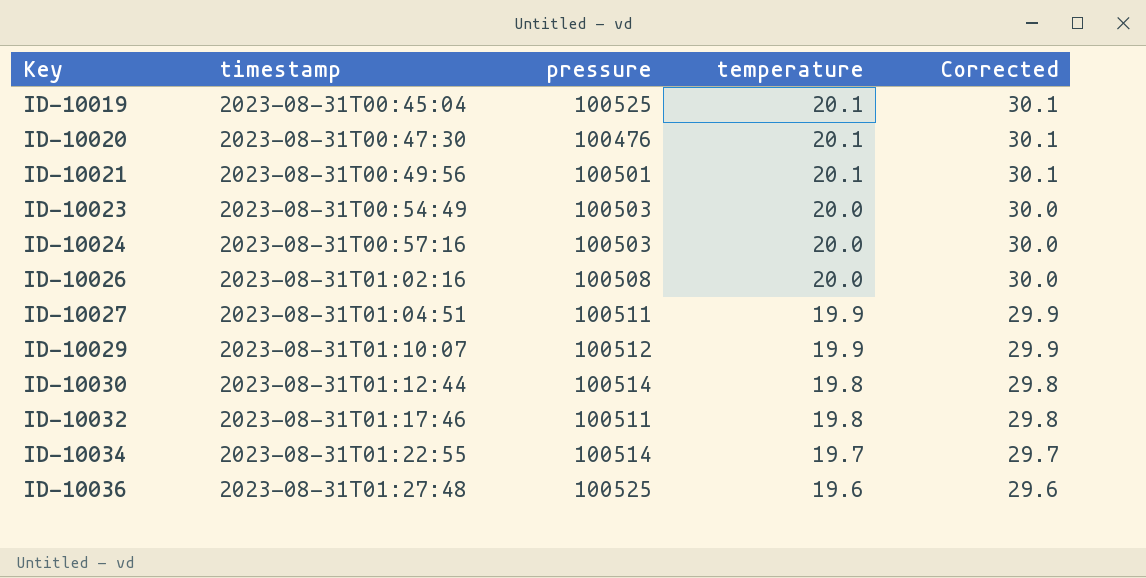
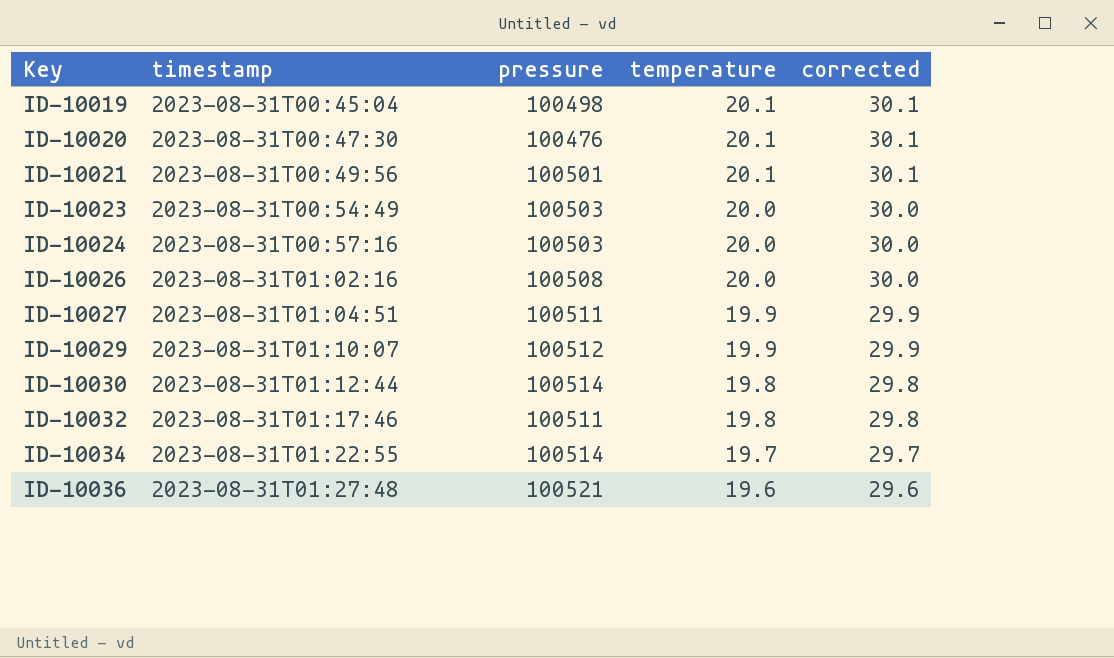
column name: Corrected -> corrected
ID-10019 | pressure: 100525 -> 100498
ID-10036 | pressure: 100525 -> 100521

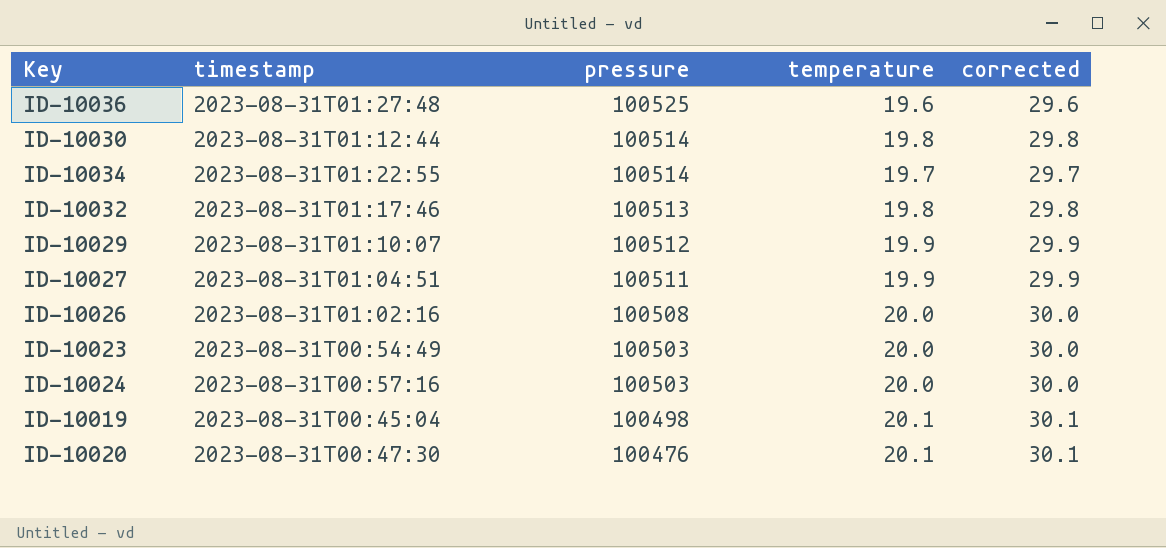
row order: Key ascending -> pressure descending
row ID-10021: 2023-08-31T00:49:56 | 100501 | 20.1 | 30.1 -> none
ID-10036 | pressure: 100521 -> 100525
ID-10032 | pressure: 100511 -> 100513

